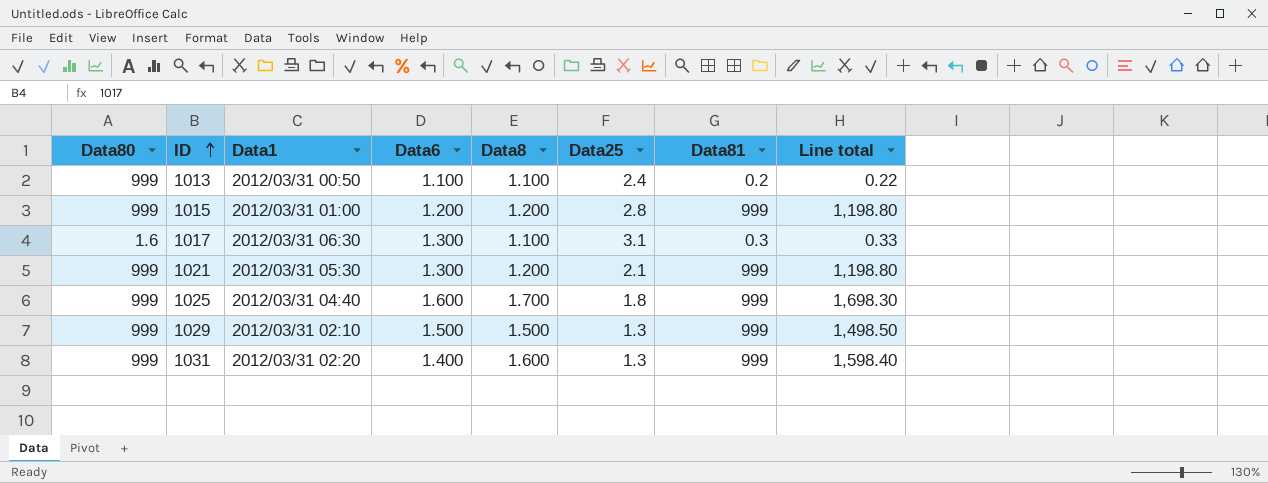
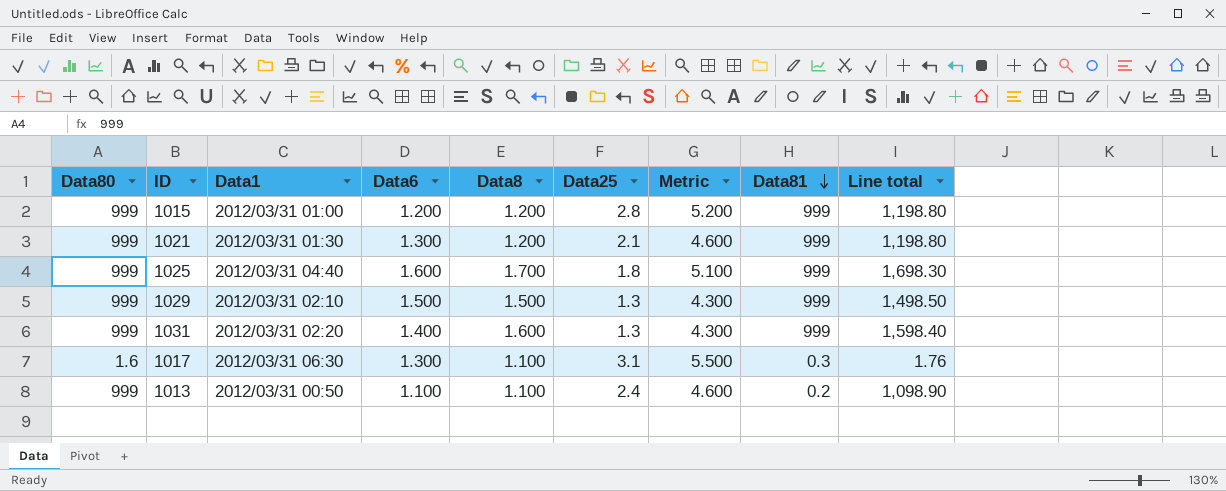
row order: ID ascending -> Data81 descending
column Metric | formula: none -> [Data6] + [Data8] + [Data25]
column Line total | formula: [Data8] * [Data81] -> [Data80] * [Data8]
1021 | Data1: 2012/03/31 05:30 -> 2012/03/31 01:30

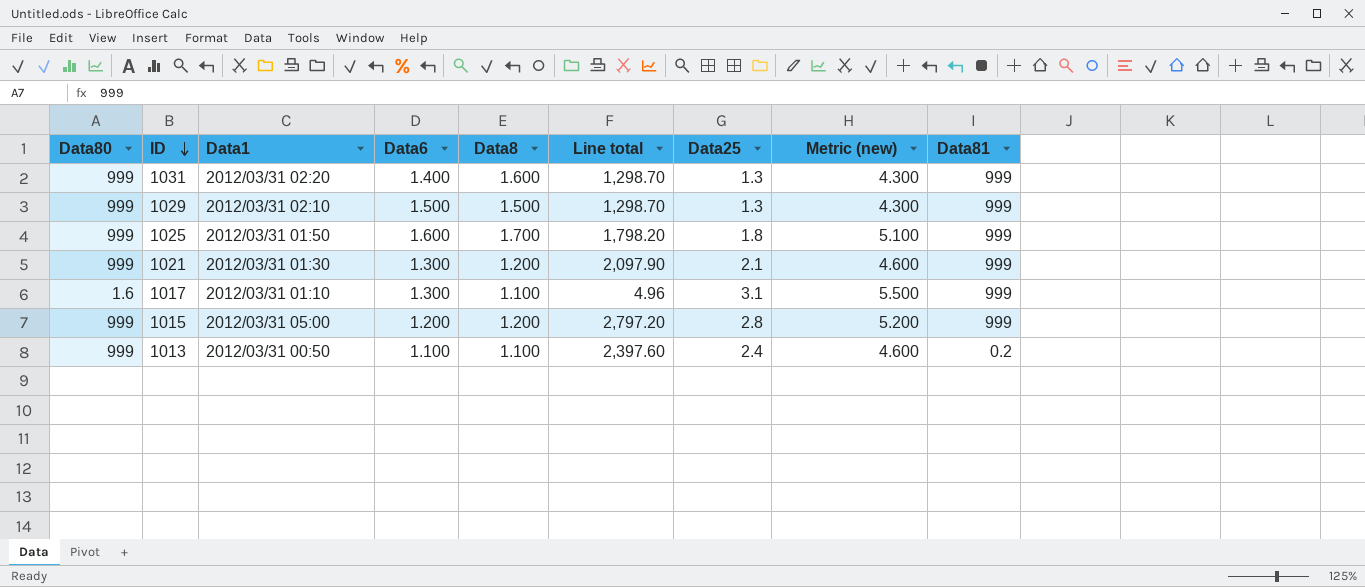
row order: Data81 descending -> ID descending
column Line total | formula: [Data80] * [Data8] -> [Data80] * [Data25]
column Line total | position: 9 -> 6
column name: Metric -> Metric (new)
1025 | Data1: 2012/03/31 04:40 -> 2012/03/31 01:50
1017 | Data1: 2012/03/31 06:30 -> 2012/03/31 01:10
1017 | Data81: 0.3 -> 999
1015 | Data1: 2012/03/31 01:00 -> 2012/03/31 05:00

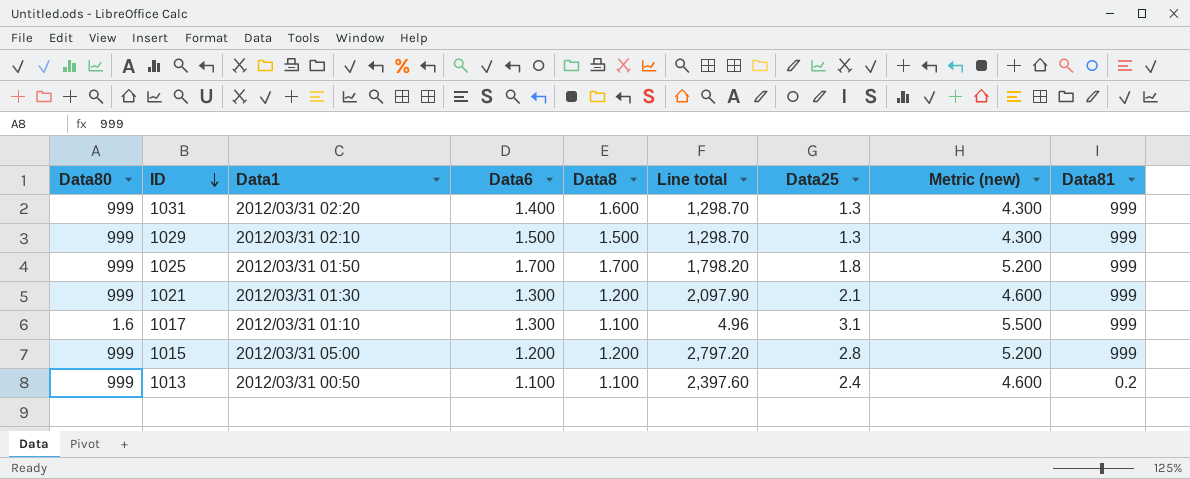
1025 | Data6: 1.600 -> 1.700
1025 | Metric (new): 5.100 -> 5.200

